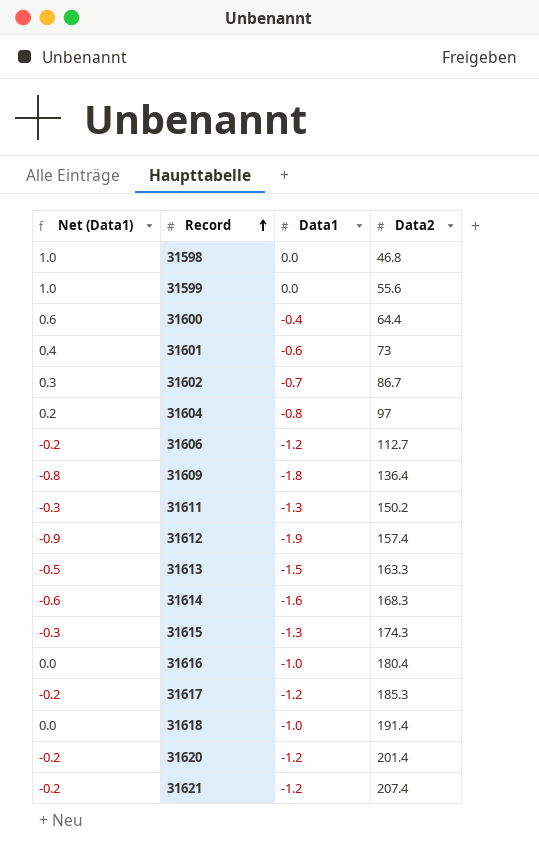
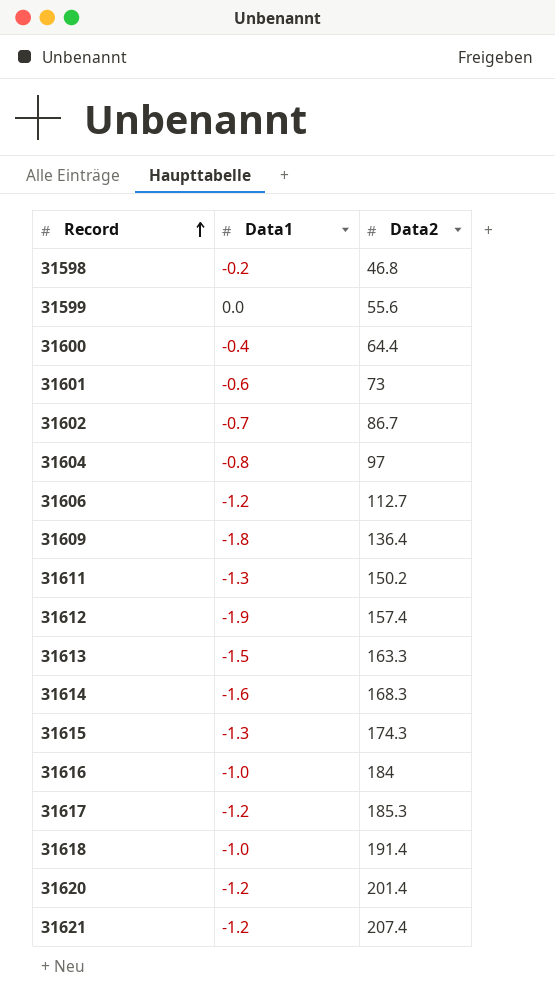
column Net (Data1) | formula: [Data1] + 1 -> none
31598 | Data1: 0.0 -> -0.2
31616 | Data2: 180.4 -> 184

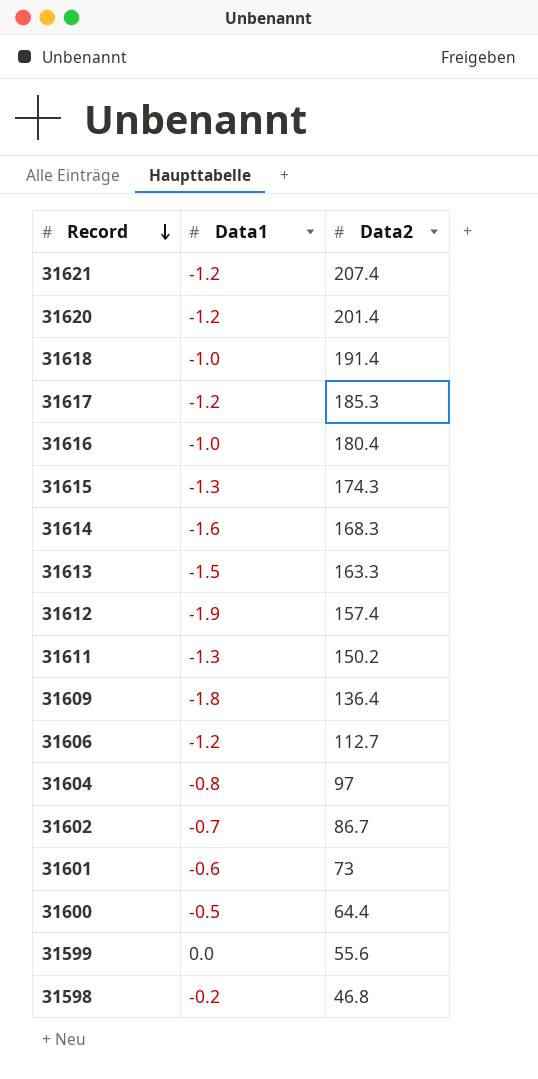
row order: Record ascending -> Record descending
31616 | Data2: 184 -> 180.4
31600 | Data1: -0.4 -> -0.5

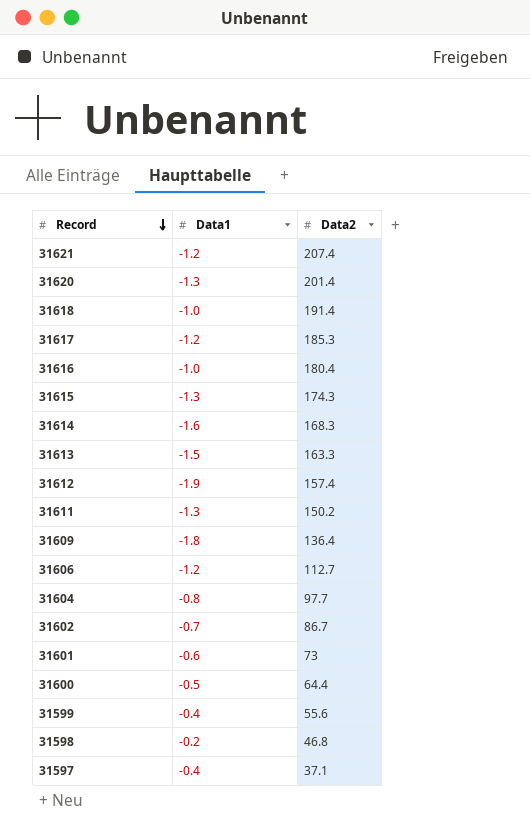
31620 | Data1: -1.2 -> -1.3
31604 | Data2: 97 -> 97.7
31599 | Data1: 0.0 -> -0.4
row 31597: none -> -0.4 | 37.1

